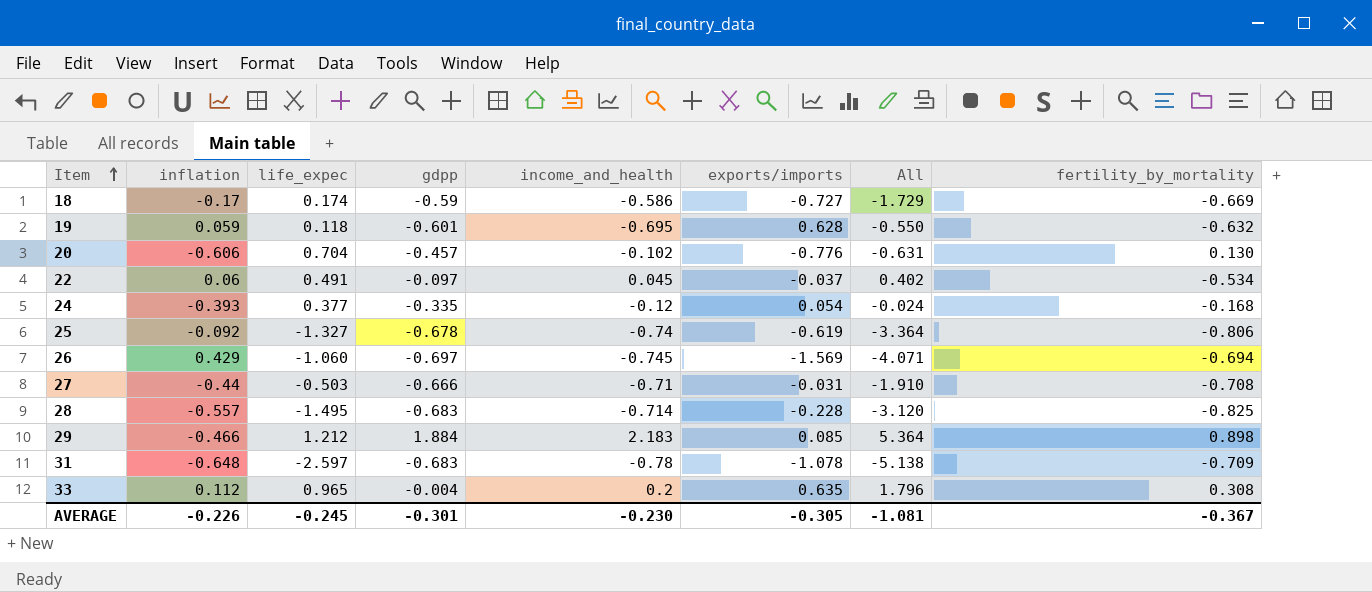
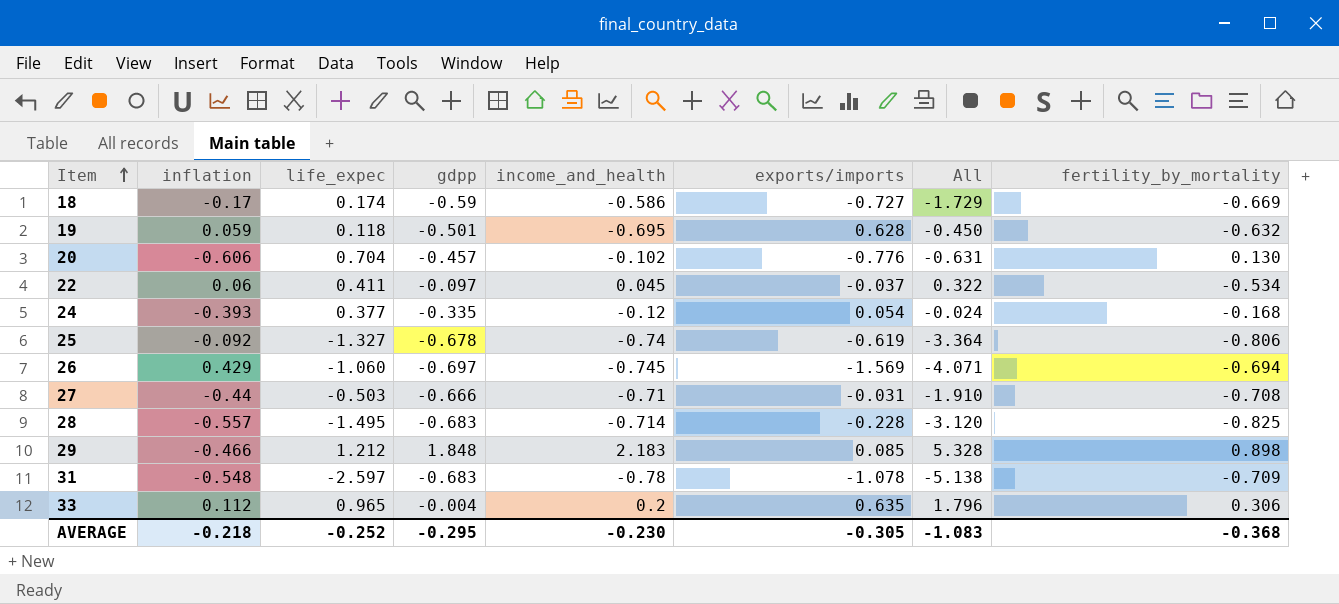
19 | gdpp: -0.601 -> -0.501
19 | All: -0.550 -> -0.450
22 | life_expec: 0.491 -> 0.411
22 | All: 0.402 -> 0.322
29 | gdpp: 1.884 -> 1.848
29 | All: 5.364 -> 5.328
31 | inflation: -0.648 -> -0.548
33 | fertility_by_mortality: 0.308 -> 0.306
AVERAGE | inflation: -0.226 -> -0.218
AVERAGE | life_expec: -0.245 -> -0.252
AVERAGE | gdpp: -0.301 -> -0.295
AVERAGE | All: -1.081 -> -1.083
AVERAGE | fertility_by_mortality: -0.367 -> -0.368

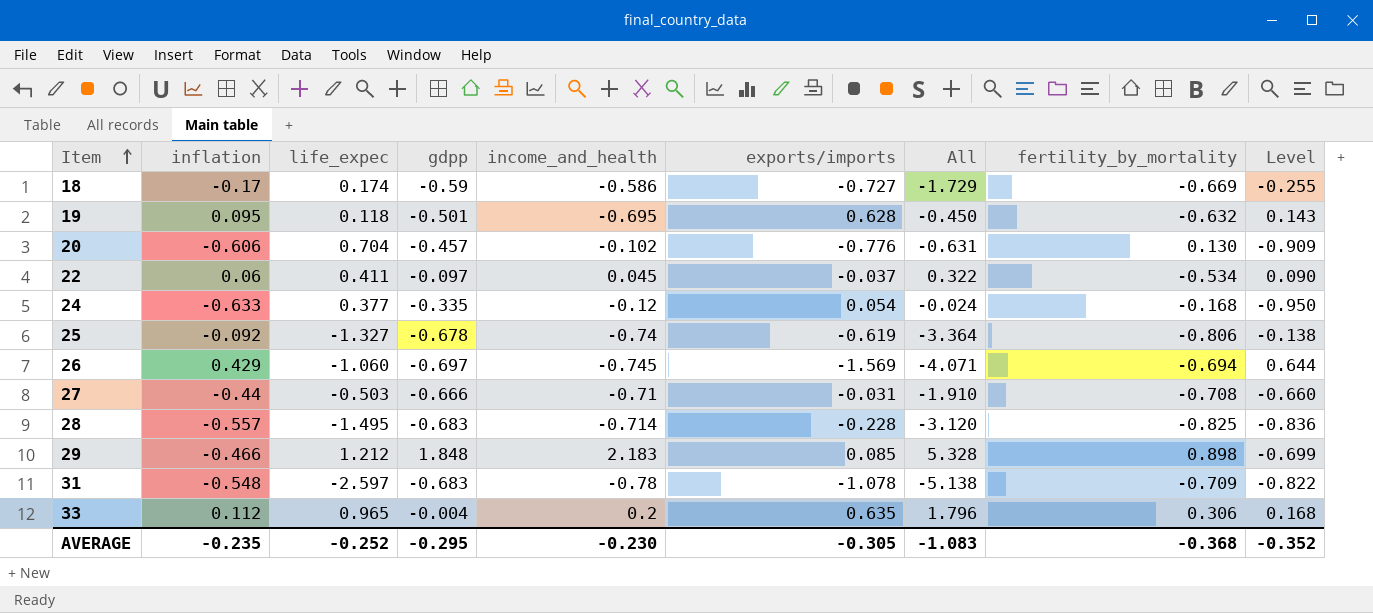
column Level | formula: none -> [inflation] * 1.5
19 | inflation: 0.059 -> 0.095
24 | inflation: -0.393 -> -0.633
AVERAGE | inflation: -0.218 -> -0.235

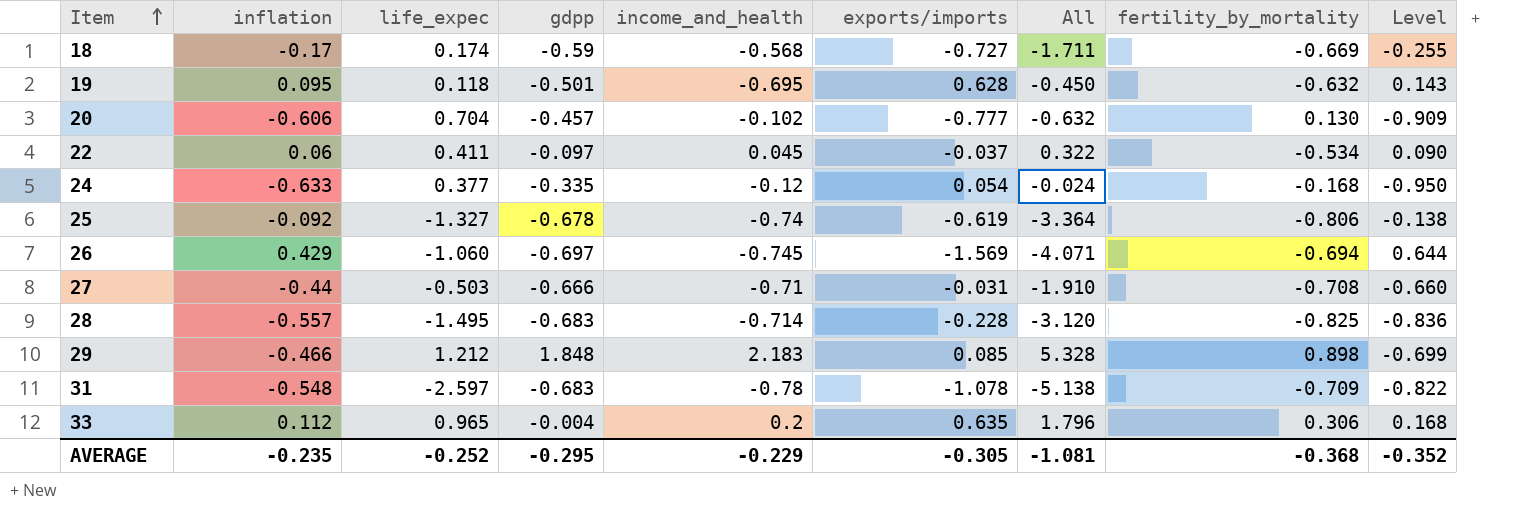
18 | income_and_health: -0.586 -> -0.568
18 | All: -1.729 -> -1.711
20 | exports/imports: -0.776 -> -0.777
20 | All: -0.631 -> -0.632
AVERAGE | income_and_health: -0.230 -> -0.229
AVERAGE | All: -1.083 -> -1.081

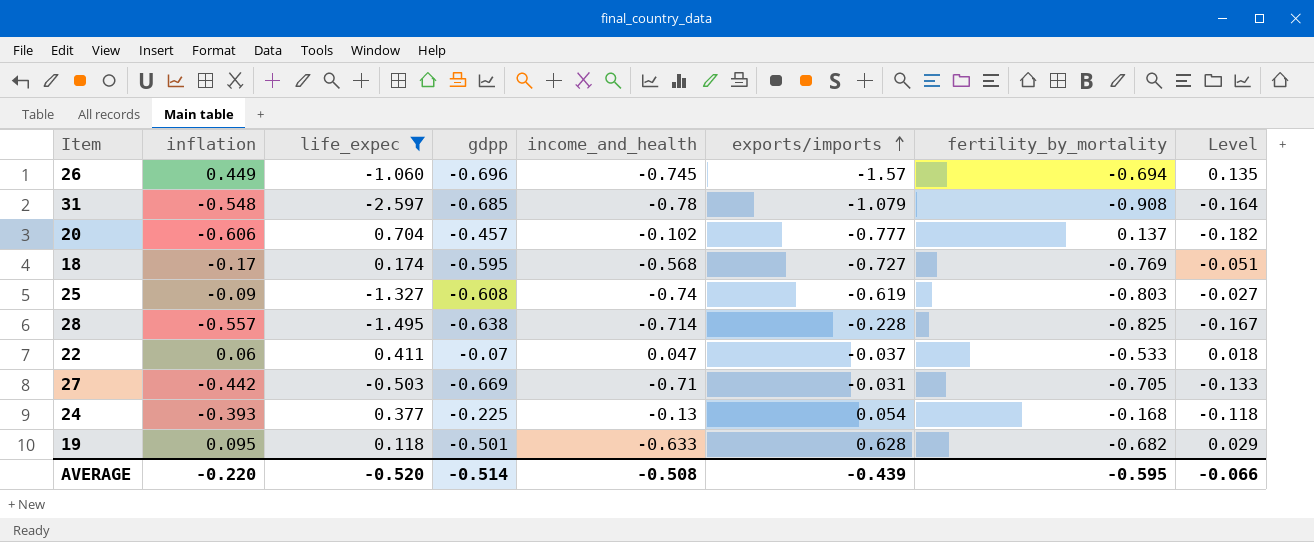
filter: none -> life_expec <= 0.704
row order: Item ascending -> exports/imports ascending
column All | formula: [life_expec] + [gdpp] + [income_and_health] + [exports/imports] -> none
column Level | formula: [inflation] * 1.5 -> [inflation] * 0.3
26 | inflation: 0.429 -> 0.449
26 | gdpp: -0.697 -> -0.696
26 | exports/imports: -1.569 -> -1.57
31 | gdpp: -0.683 -> -0.685
31 | exports/imports: -1.078 -> -1.079
31 | fertility_by_mortality: -0.709 -> -0.908
20 | fertility_by_mortality: 0.130 -> 0.137
18 | gdpp: -0.59 -> -0.595
18 | fertility_by_mortality: -0.669 -> -0.769
25 | inflation: -0.092 -> -0.09
25 | gdpp: -0.678 -> -0.608
25 | fertility_by_mortality: -0.806 -> -0.803
28 | gdpp: -0.683 -> -0.638
22 | gdpp: -0.097 -> -0.07
22 | income_and_health: 0.045 -> 0.047
22 | fertility_by_mortality: -0.534 -> -0.533
27 | inflation: -0.44 -> -0.442
27 | gdpp: -0.666 -> -0.669
27 | fertility_by_mortality: -0.708 -> -0.705
24 | inflation: -0.633 -> -0.393
24 | gdpp: -0.335 -> -0.225
24 | income_and_health: -0.12 -> -0.13
19 | income_and_health: -0.695 -> -0.633
19 | fertility_by_mortality: -0.632 -> -0.682
AVERAGE | inflation: -0.235 -> -0.220
AVERAGE | life_expec: -0.252 -> -0.520
AVERAGE | gdpp: -0.295 -> -0.514
AVERAGE | income_and_health: -0.229 -> -0.508
AVERAGE | exports/imports: -0.305 -> -0.439
AVERAGE | fertility_by_mortality: -0.368 -> -0.595
AVERAGE | Level: -0.352 -> -0.066

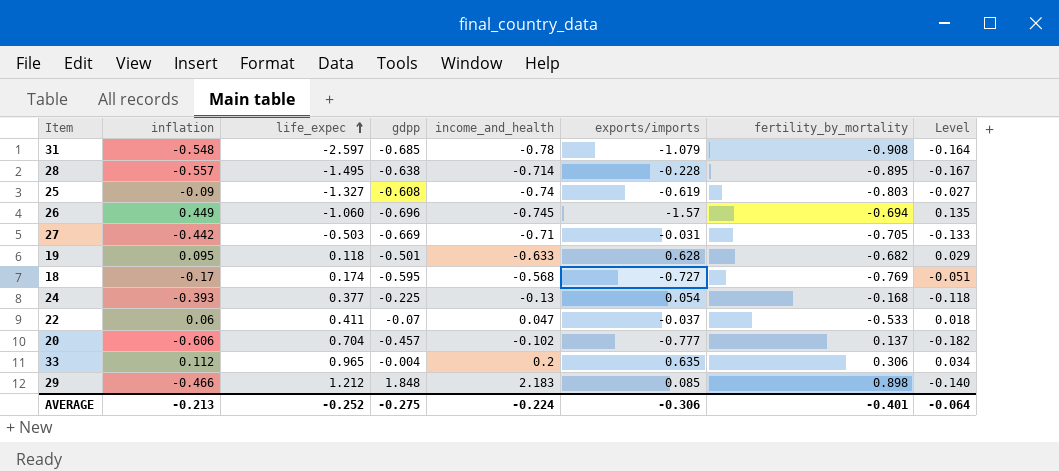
filter: life_expec <= 0.704 -> none
row order: exports/imports ascending -> life_expec ascending
28 | fertility_by_mortality: -0.825 -> -0.895
AVERAGE | inflation: -0.220 -> -0.213
AVERAGE | life_expec: -0.520 -> -0.252
AVERAGE | gdpp: -0.514 -> -0.275
AVERAGE | income_and_health: -0.508 -> -0.224
AVERAGE | exports/imports: -0.439 -> -0.306
AVERAGE | fertility_by_mortality: -0.595 -> -0.401
AVERAGE | Level: -0.066 -> -0.064

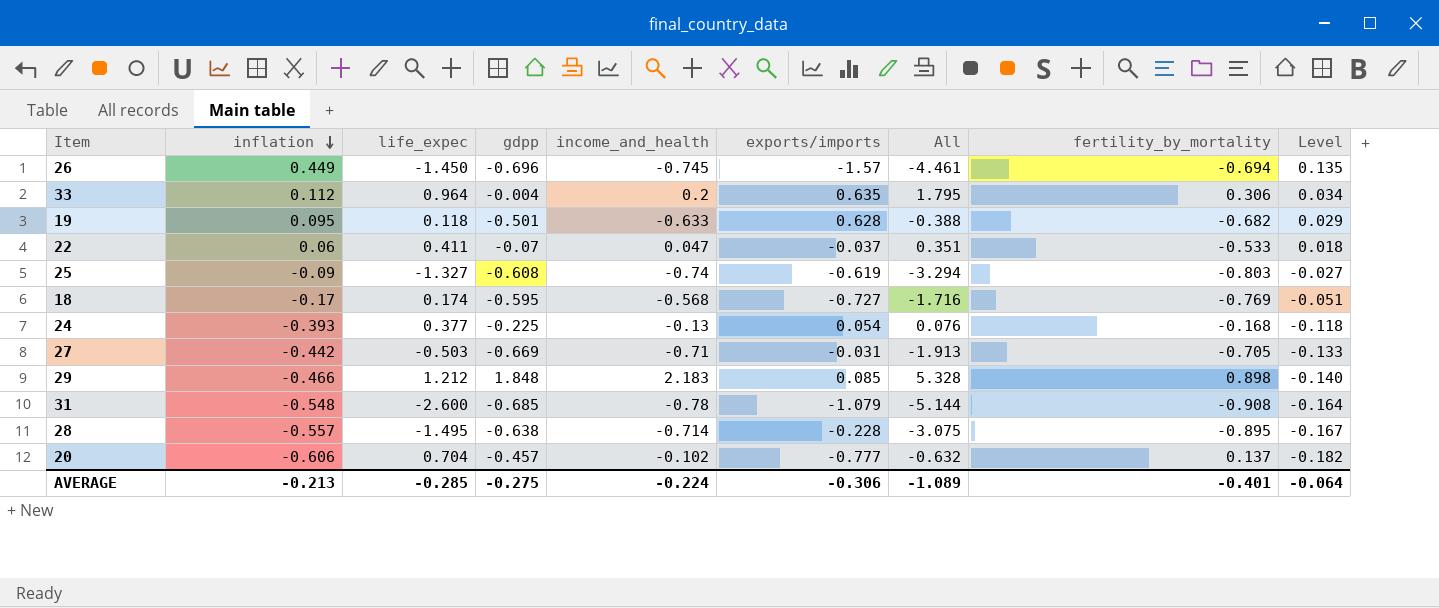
row order: life_expec ascending -> inflation descending
column All | formula: none -> [life_expec] + [gdpp] + [income_and_health] + [exports/imports]
26 | life_expec: -1.060 -> -1.450
33 | life_expec: 0.965 -> 0.964
31 | life_expec: -2.597 -> -2.600
AVERAGE | life_expec: -0.252 -> -0.285

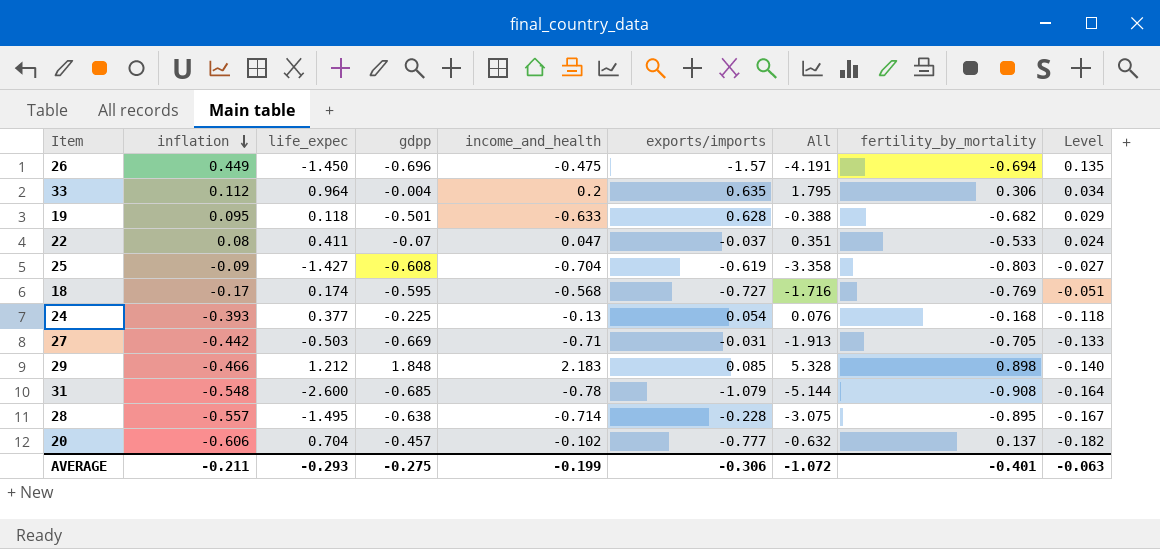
26 | income_and_health: -0.745 -> -0.475
26 | All: -4.461 -> -4.191
22 | inflation: 0.06 -> 0.08
22 | Level: 0.018 -> 0.024
25 | life_expec: -1.327 -> -1.427
25 | income_and_health: -0.74 -> -0.704
25 | All: -3.294 -> -3.358
AVERAGE | inflation: -0.213 -> -0.211
AVERAGE | life_expec: -0.285 -> -0.293
AVERAGE | income_and_health: -0.224 -> -0.199
AVERAGE | All: -1.089 -> -1.072
AVERAGE | Level: -0.064 -> -0.063

